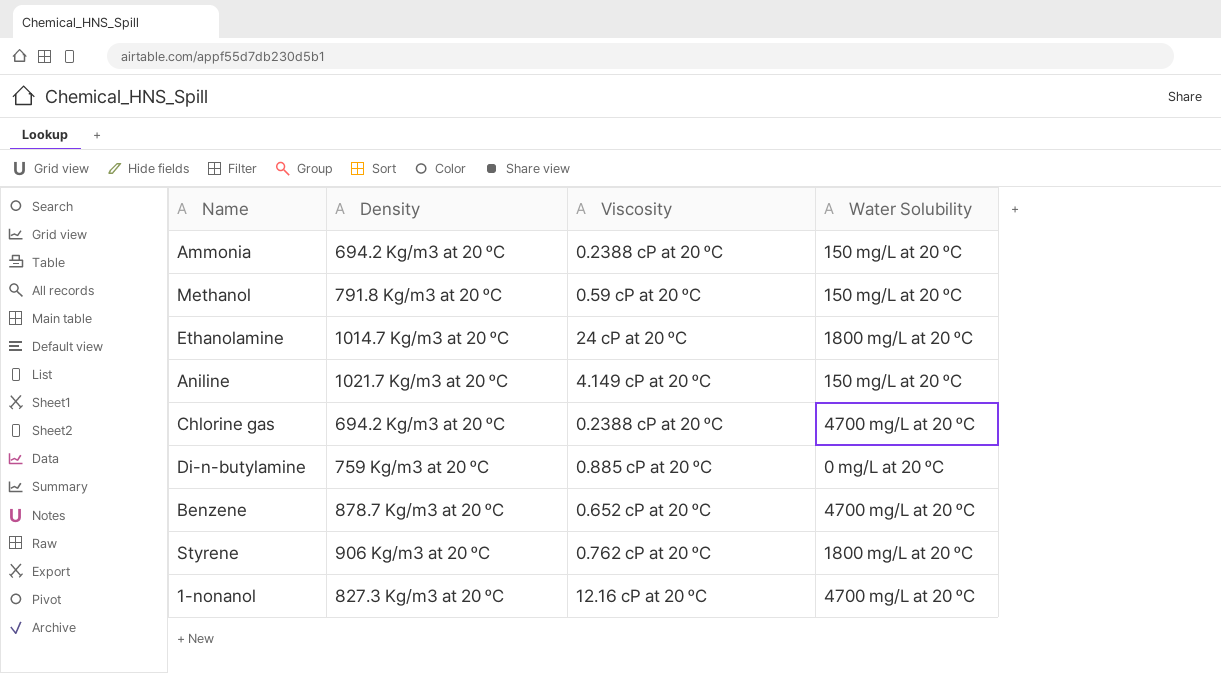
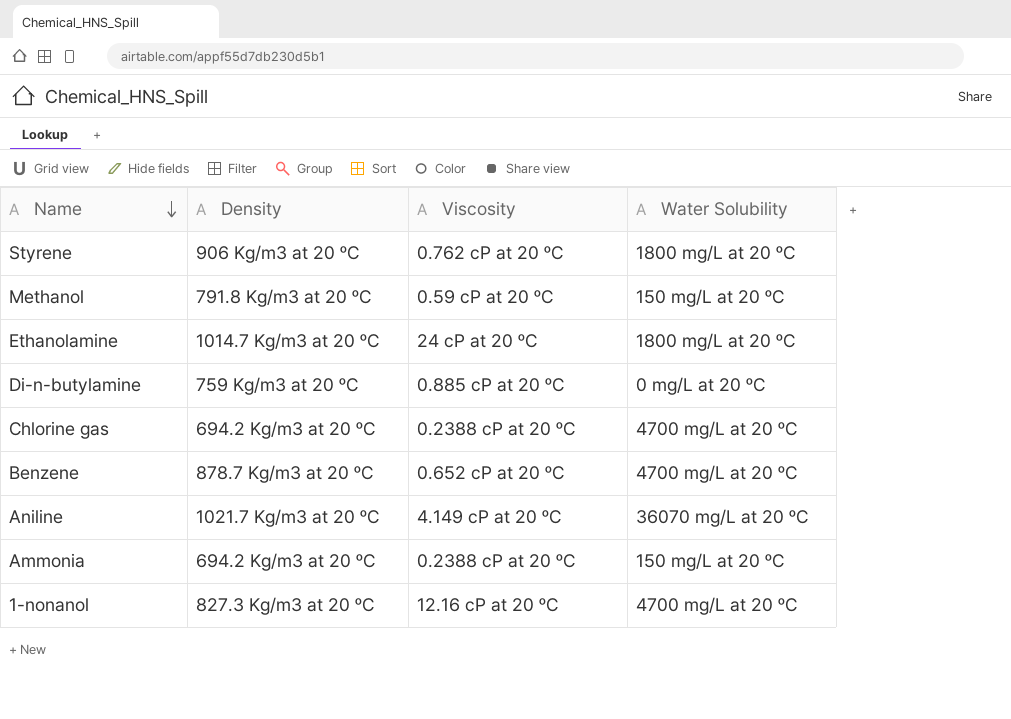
row order: none -> Name descending
Aniline | Water Solubility: 150 mg/L at 20 ºC -> 36070 mg/L at 20 ºC

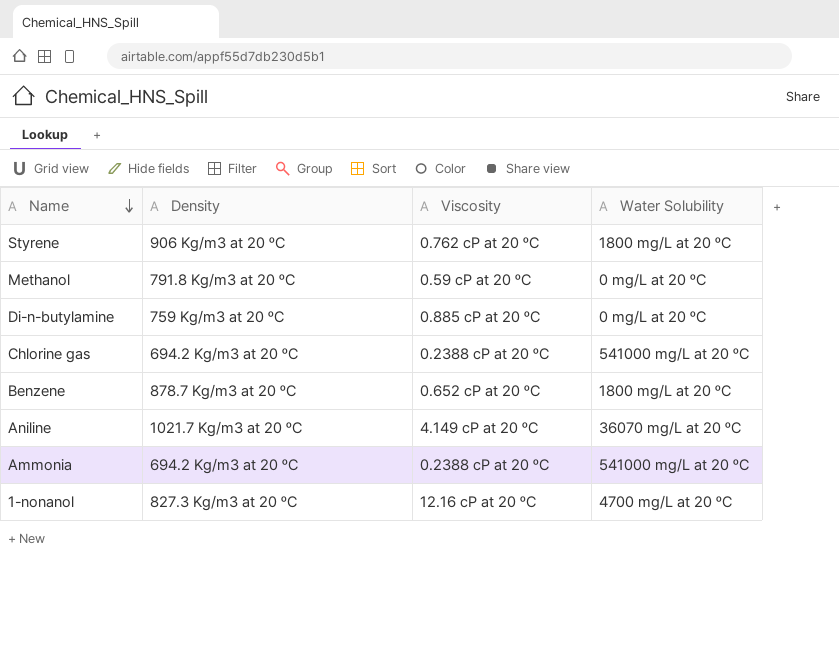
row Ethanolamine: 1014.7 Kg/m3 at 20 ºC | 24 cP at 20 ºC | 1800 mg/L at 20 ºC -> none
Methanol | Water Solubility: 150 mg/L at 20 ºC -> 0 mg/L at 20 ºC
Chlorine gas | Water Solubility: 4700 mg/L at 20 ºC -> 541000 mg/L at 20 ºC
Benzene | Water Solubility: 4700 mg/L at 20 ºC -> 1800 mg/L at 20 ºC
Ammonia | Water Solubility: 150 mg/L at 20 ºC -> 541000 mg/L at 20 ºC

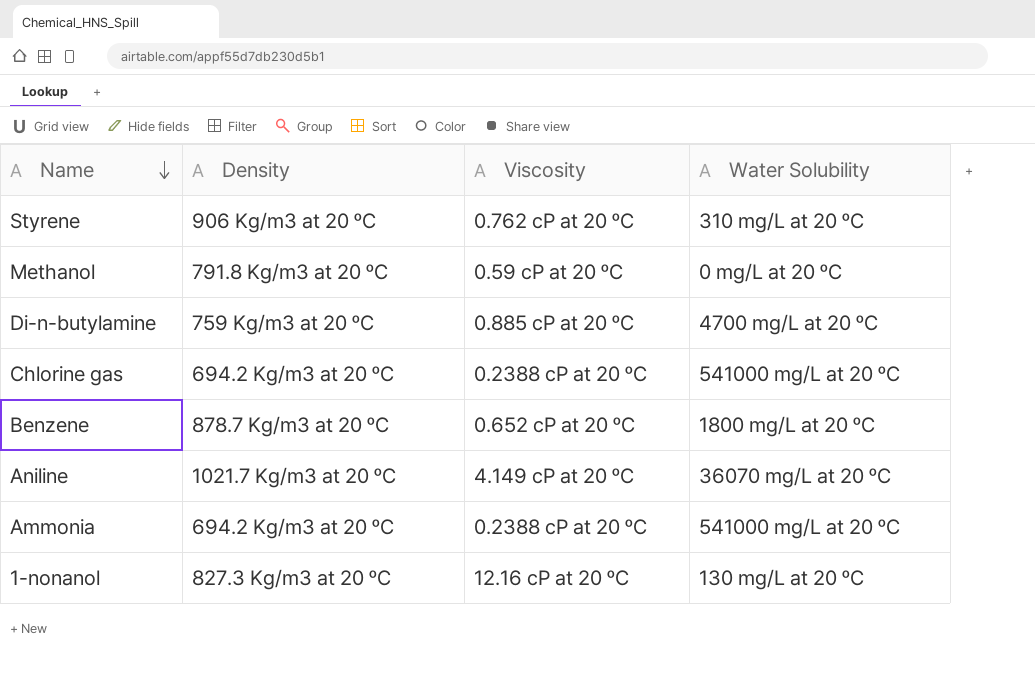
Styrene | Water Solubility: 1800 mg/L at 20 ºC -> 310 mg/L at 20 ºC
Di-n-butylamine | Water Solubility: 0 mg/L at 20 ºC -> 4700 mg/L at 20 ºC
1-nonanol | Water Solubility: 4700 mg/L at 20 ºC -> 130 mg/L at 20 ºC

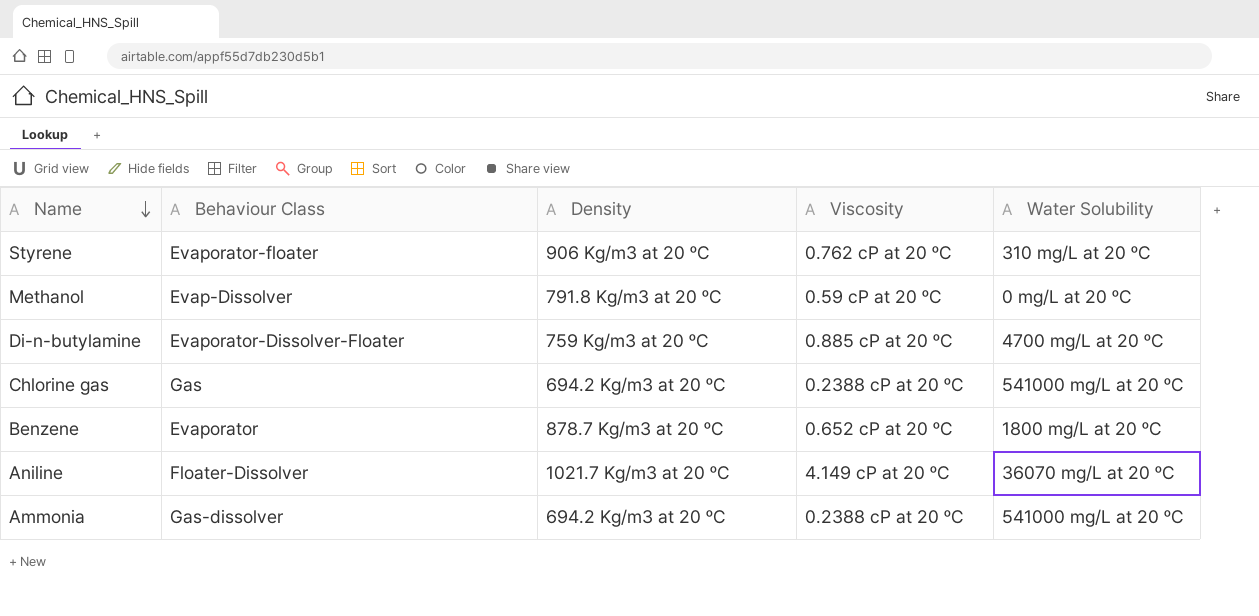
column Behaviour Class | position: none -> 2
row 1-nonanol: 827.3 Kg/m3 at 20 ºC | 12.16 cP at 20 ºC | 130 mg/L at 20 ºC -> none

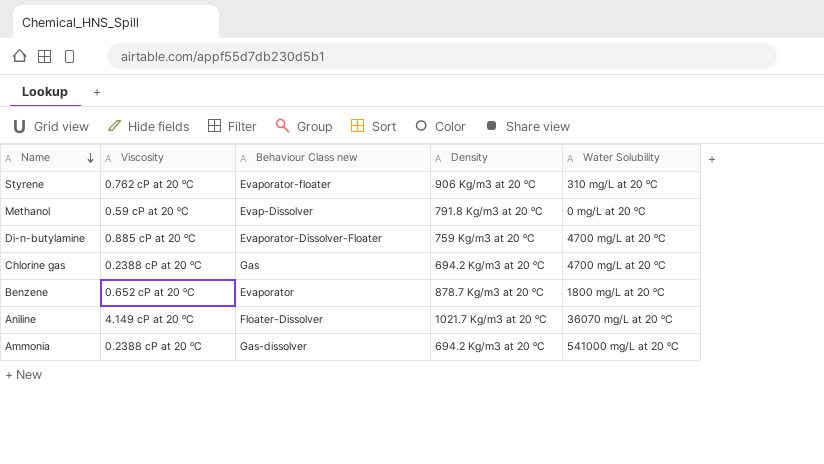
column Viscosity | position: 4 -> 2
column name: Behaviour Class -> Behaviour Class new
Chlorine gas | Water Solubility: 541000 mg/L at 20 ºC -> 4700 mg/L at 20 ºC

